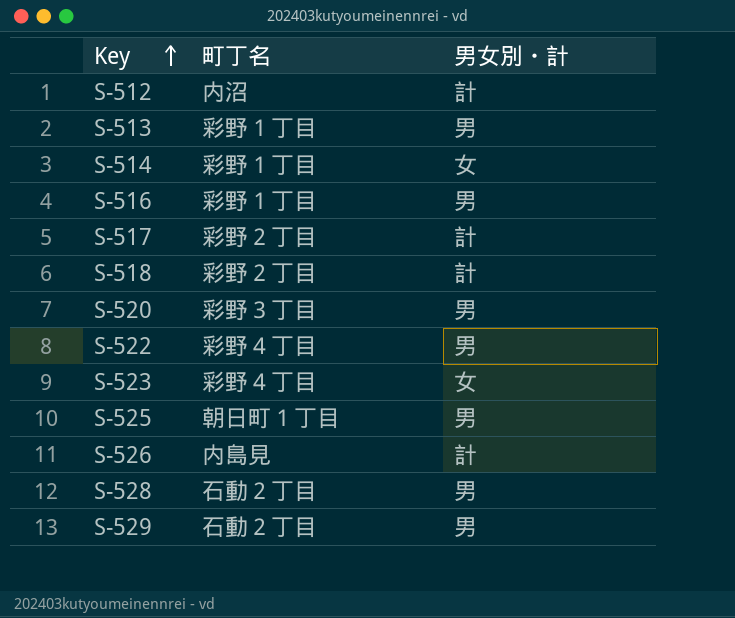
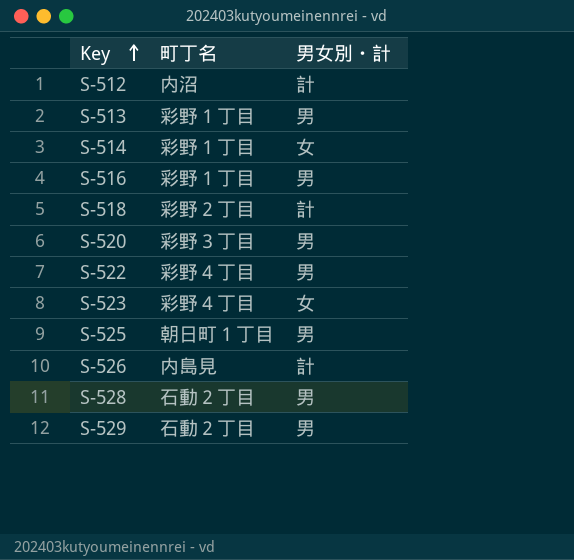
row S-517: 彩野２丁目 | 計 -> none

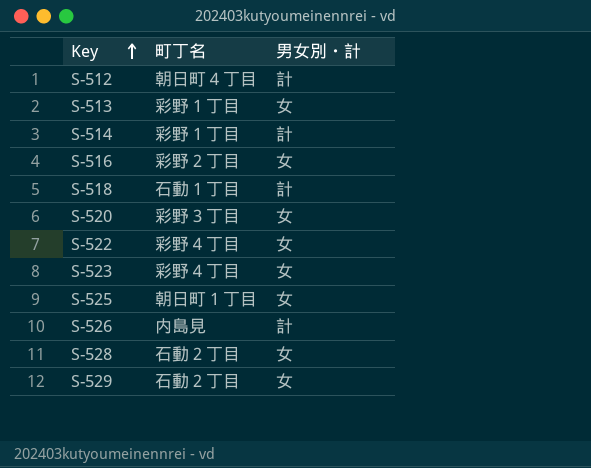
S-512 | 町丁名: 内沼 -> 朝日町４丁目
S-513 | 男女別・計: 男 -> 女
S-514 | 男女別・計: 女 -> 計
S-516 | 町丁名: 彩野１丁目 -> 彩野２丁目
S-516 | 男女別・計: 男 -> 女
S-518 | 町丁名: 彩野２丁目 -> 石動１丁目
S-520 | 男女別・計: 男 -> 女
S-522 | 男女別・計: 男 -> 女
S-525 | 男女別・計: 男 -> 女
S-528 | 男女別・計: 男 -> 女
S-529 | 男女別・計: 男 -> 女

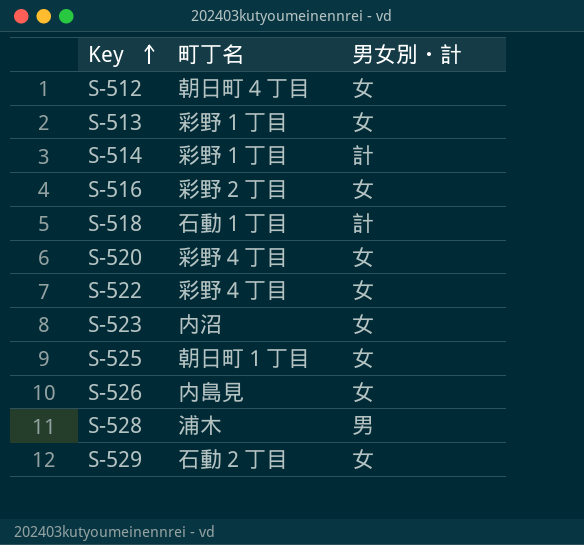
S-512 | 男女別・計: 計 -> 女
S-520 | 町丁名: 彩野３丁目 -> 彩野４丁目
S-523 | 町丁名: 彩野４丁目 -> 内沼
S-526 | 男女別・計: 計 -> 女
S-528 | 町丁名: 石動２丁目 -> 浦木
S-528 | 男女別・計: 女 -> 男

